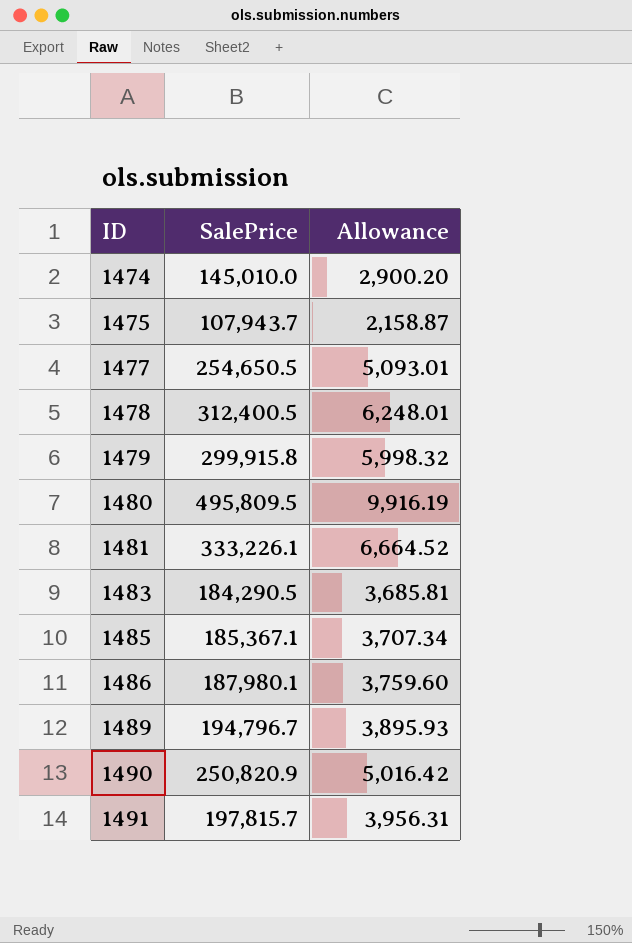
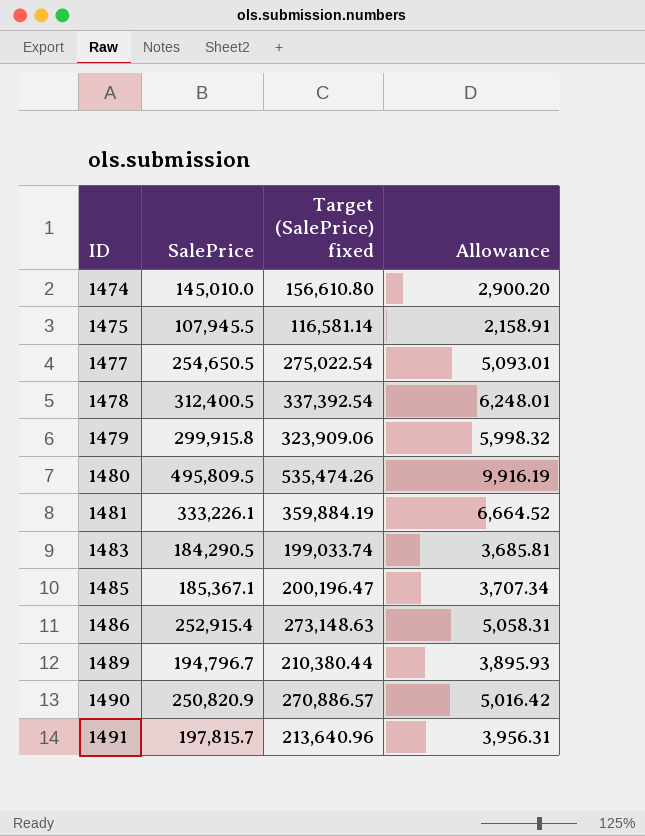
column Target (SalePrice) fixed | formula: none -> [SalePrice] * 1.08
1475 | SalePrice: 107,943.7 -> 107,945.5
1475 | Allowance: 2,158.87 -> 2,158.91
1486 | SalePrice: 187,980.1 -> 252,915.4
1486 | Allowance: 3,759.60 -> 5,058.31

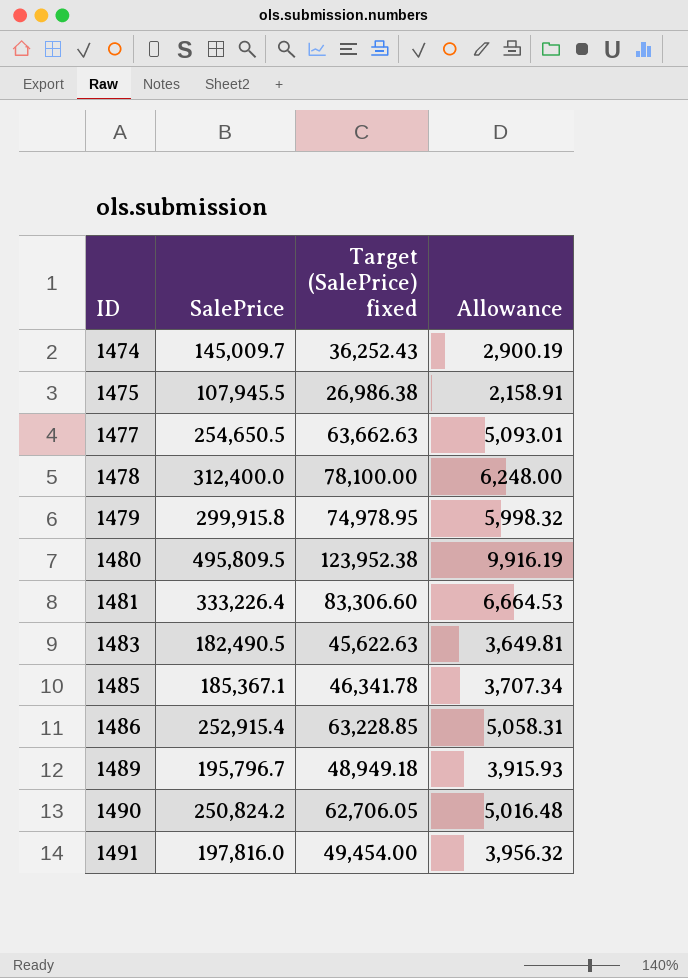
column Target (SalePrice) fixed | formula: [SalePrice] * 1.08 -> [SalePrice] * 0.25
1474 | SalePrice: 145,010.0 -> 145,009.7
1474 | Allowance: 2,900.20 -> 2,900.19
1478 | SalePrice: 312,400.5 -> 312,400.0
1478 | Allowance: 6,248.01 -> 6,248.00
1481 | SalePrice: 333,226.1 -> 333,226.4
1481 | Allowance: 6,664.52 -> 6,664.53
1483 | SalePrice: 184,290.5 -> 182,490.5
1483 | Allowance: 3,685.81 -> 3,649.81
1489 | SalePrice: 194,796.7 -> 195,796.7
1489 | Allowance: 3,895.93 -> 3,915.93
1490 | SalePrice: 250,820.9 -> 250,824.2
1490 | Allowance: 5,016.42 -> 5,016.48
1491 | SalePrice: 197,815.7 -> 197,816.0
1491 | Allowance: 3,956.31 -> 3,956.32

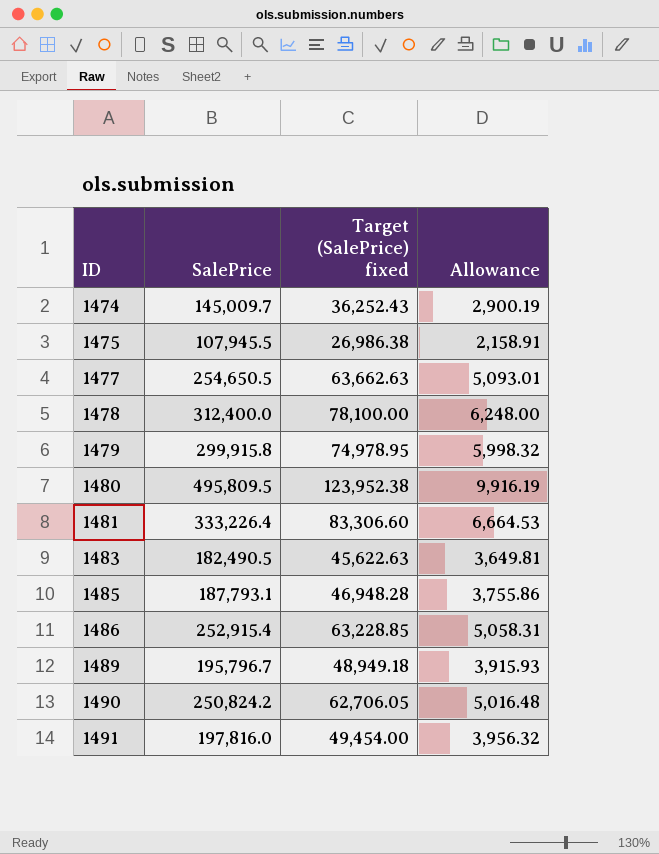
1485 | SalePrice: 185,367.1 -> 187,793.1
1485 | Target (SalePrice) fixed: 46,341.78 -> 46,948.28
1485 | Allowance: 3,707.34 -> 3,755.86

